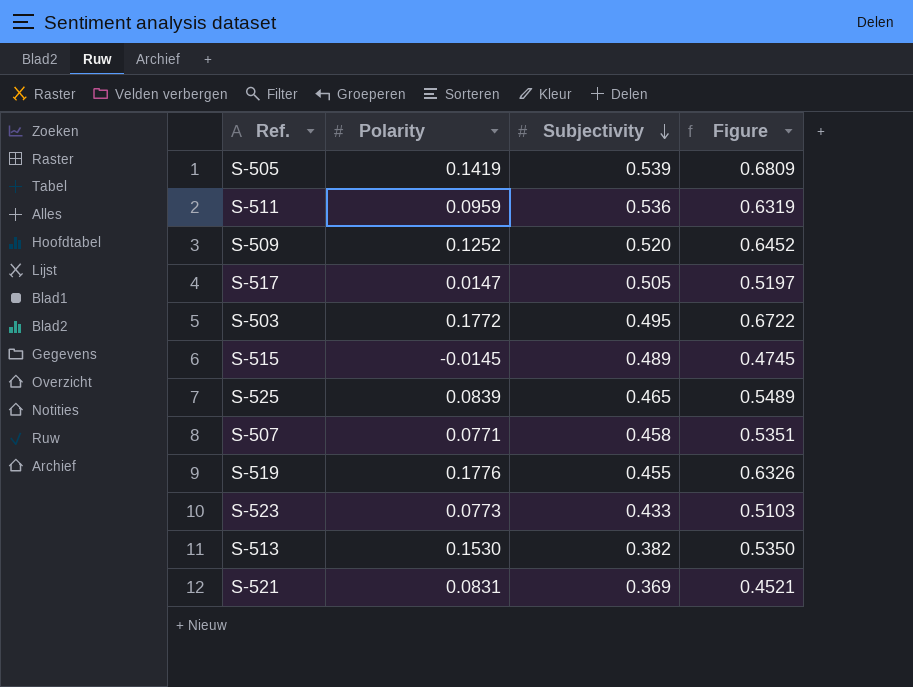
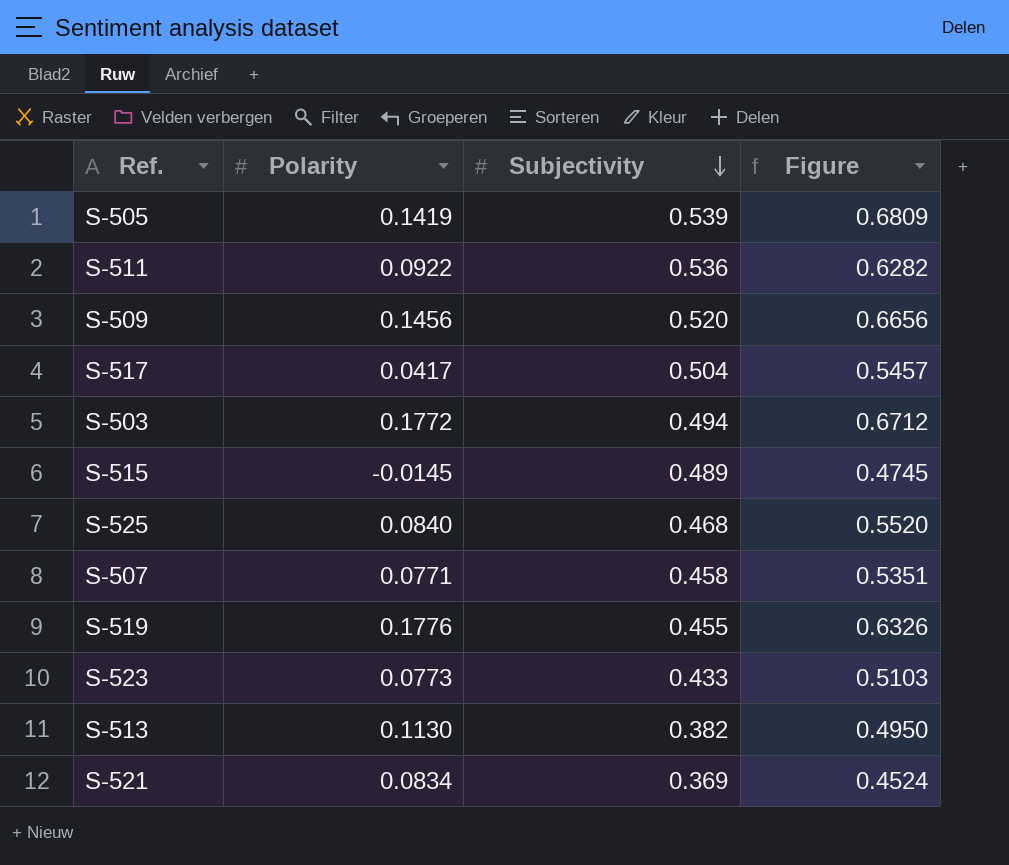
S-511 | Polarity: 0.0959 -> 0.0922
S-511 | Figure: 0.6319 -> 0.6282
S-509 | Polarity: 0.1252 -> 0.1456
S-509 | Figure: 0.6452 -> 0.6656
S-517 | Polarity: 0.0147 -> 0.0417
S-517 | Subjectivity: 0.505 -> 0.504
S-517 | Figure: 0.5197 -> 0.5457
S-503 | Subjectivity: 0.495 -> 0.494
S-503 | Figure: 0.6722 -> 0.6712
S-525 | Polarity: 0.0839 -> 0.0840
S-525 | Subjectivity: 0.465 -> 0.468
S-525 | Figure: 0.5489 -> 0.5520
S-513 | Polarity: 0.1530 -> 0.1130
S-513 | Figure: 0.5350 -> 0.4950
S-521 | Polarity: 0.0831 -> 0.0834
S-521 | Figure: 0.4521 -> 0.4524

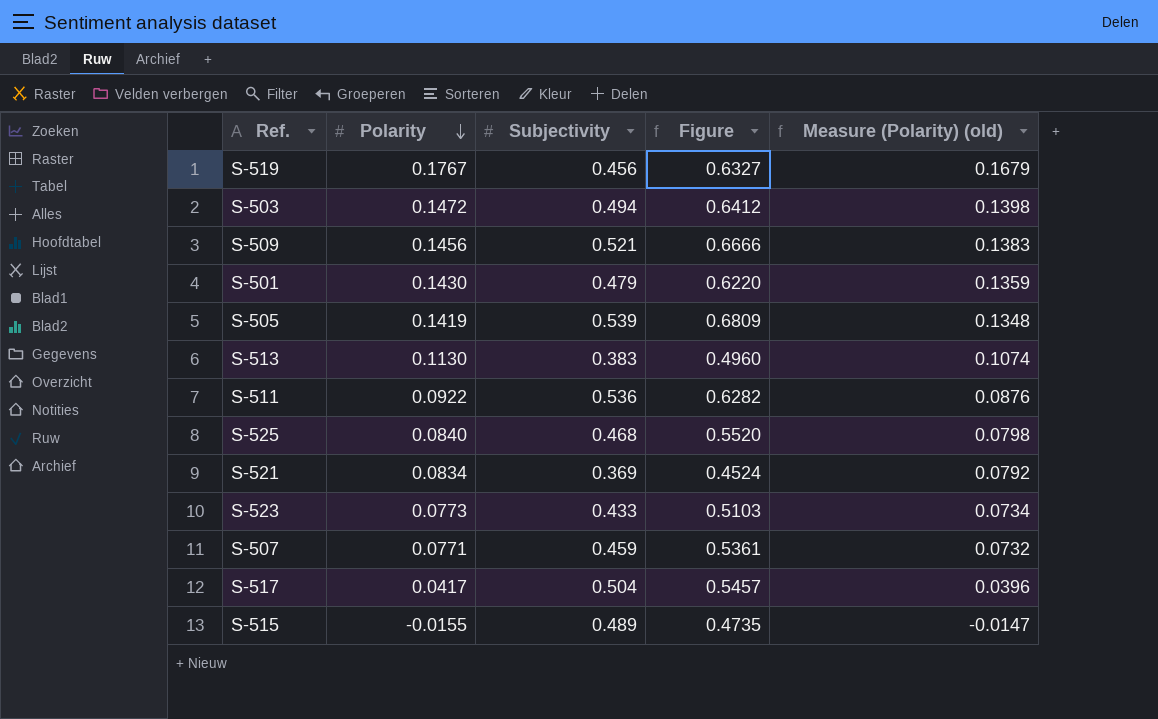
row order: Subjectivity descending -> Polarity descending
column Measure (Polarity) (old) | formula: none -> [Polarity] * 0.95
S-519 | Polarity: 0.1776 -> 0.1767
S-519 | Subjectivity: 0.455 -> 0.456
S-519 | Figure: 0.6326 -> 0.6327
S-503 | Polarity: 0.1772 -> 0.1472
S-503 | Figure: 0.6712 -> 0.6412
S-509 | Subjectivity: 0.520 -> 0.521
S-509 | Figure: 0.6656 -> 0.6666
row S-501: none -> 0.1430 | 0.479 | 0.6220 | 0.1359
S-513 | Subjectivity: 0.382 -> 0.383
S-513 | Figure: 0.4950 -> 0.4960
S-507 | Subjectivity: 0.458 -> 0.459
S-507 | Figure: 0.5351 -> 0.5361
S-515 | Polarity: -0.0145 -> -0.0155
S-515 | Figure: 0.4745 -> 0.4735

